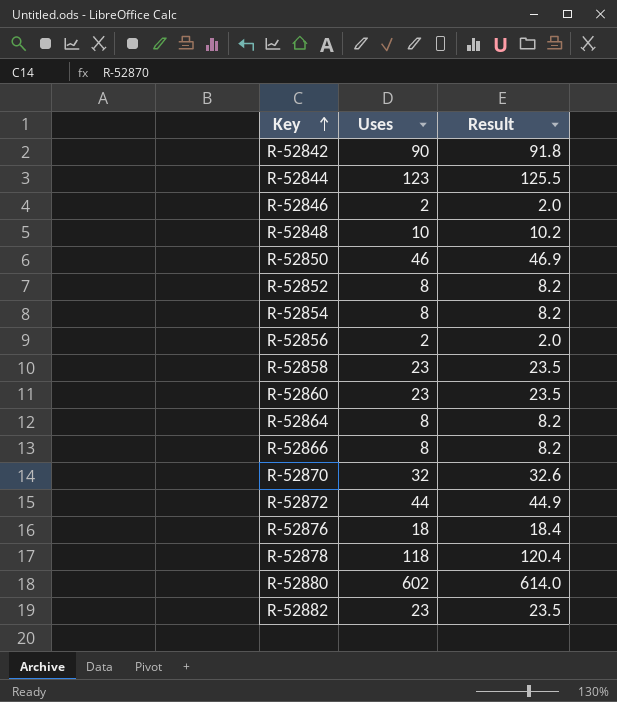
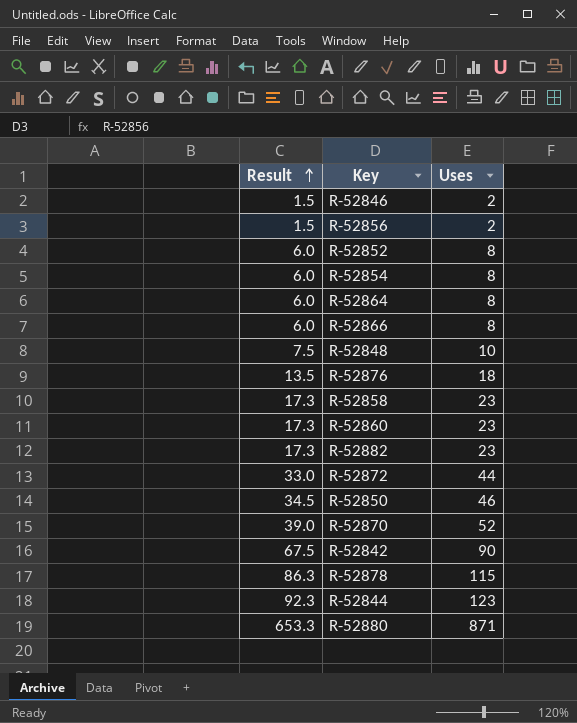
row order: Key ascending -> Result ascending
column Result | formula: [Uses] * 1.02 -> [Uses] * 0.75
column Result | position: 3 -> 1
R-52870 | Uses: 32 -> 52
R-52878 | Uses: 118 -> 115
R-52880 | Uses: 602 -> 871

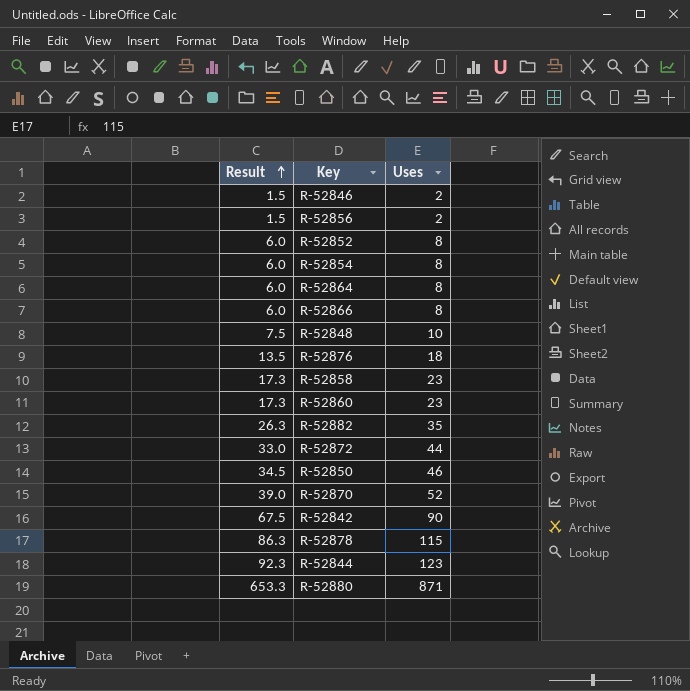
R-52882 | Result: 17.3 -> 26.3
R-52882 | Uses: 23 -> 35

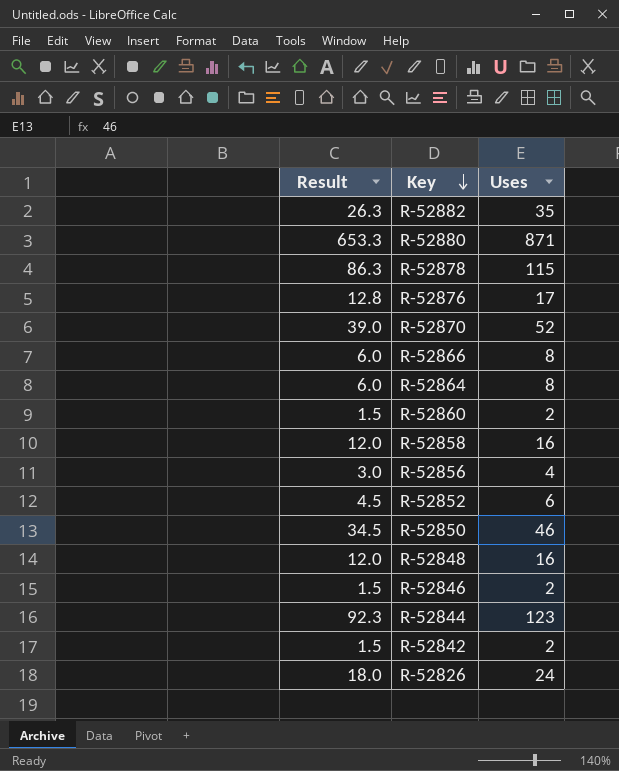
row order: Result ascending -> Key descending
row R-52854: 6.0 | 8 -> none
row R-52872: 33.0 | 44 -> none
R-52876 | Result: 13.5 -> 12.8
R-52876 | Uses: 18 -> 17
R-52860 | Result: 17.3 -> 1.5
R-52860 | Uses: 23 -> 2
R-52858 | Result: 17.3 -> 12.0
R-52858 | Uses: 23 -> 16
R-52856 | Result: 1.5 -> 3.0
R-52856 | Uses: 2 -> 4
R-52852 | Result: 6.0 -> 4.5
R-52852 | Uses: 8 -> 6
R-52848 | Result: 7.5 -> 12.0
R-52848 | Uses: 10 -> 16
R-52842 | Result: 67.5 -> 1.5
R-52842 | Uses: 90 -> 2
row R-52826: none -> 18.0 | 24

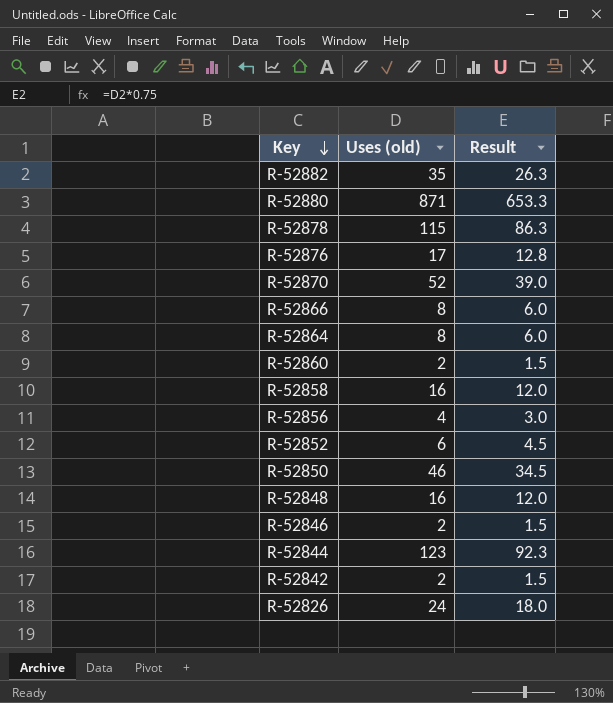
column name: Uses -> Uses (old)
column Result | position: 1 -> 3

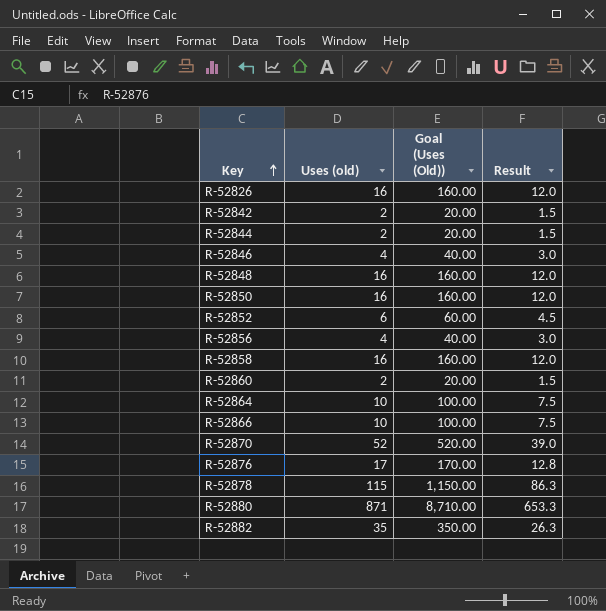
row order: Key descending -> Key ascending
column Goal (Uses (Old)) | formula: none -> [Uses (old)] * 10
R-52826 | Uses (old): 24 -> 16
R-52826 | Result: 18.0 -> 12.0
R-52844 | Uses (old): 123 -> 2
R-52844 | Result: 92.3 -> 1.5
R-52846 | Uses (old): 2 -> 4
R-52846 | Result: 1.5 -> 3.0
R-52850 | Uses (old): 46 -> 16
R-52850 | Result: 34.5 -> 12.0
R-52864 | Uses (old): 8 -> 10
R-52864 | Result: 6.0 -> 7.5
R-52866 | Uses (old): 8 -> 10
R-52866 | Result: 6.0 -> 7.5

